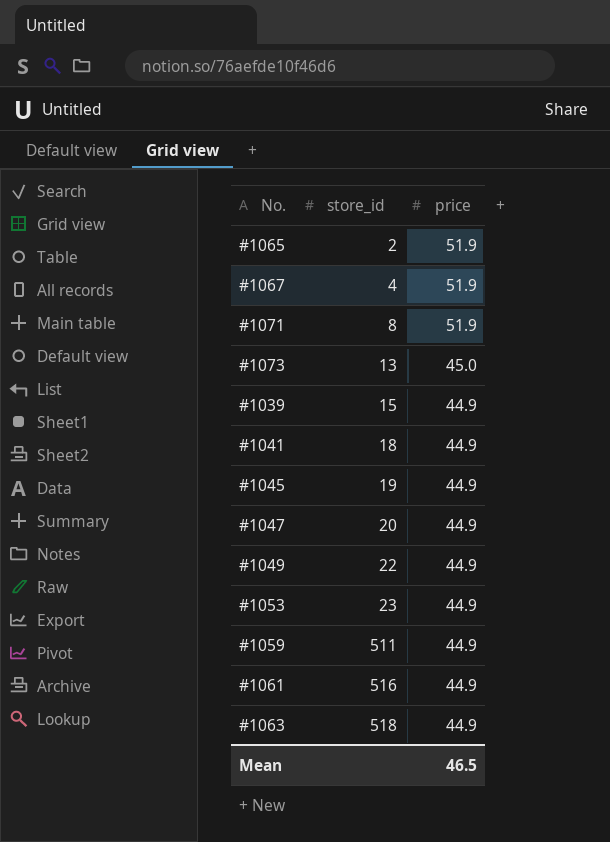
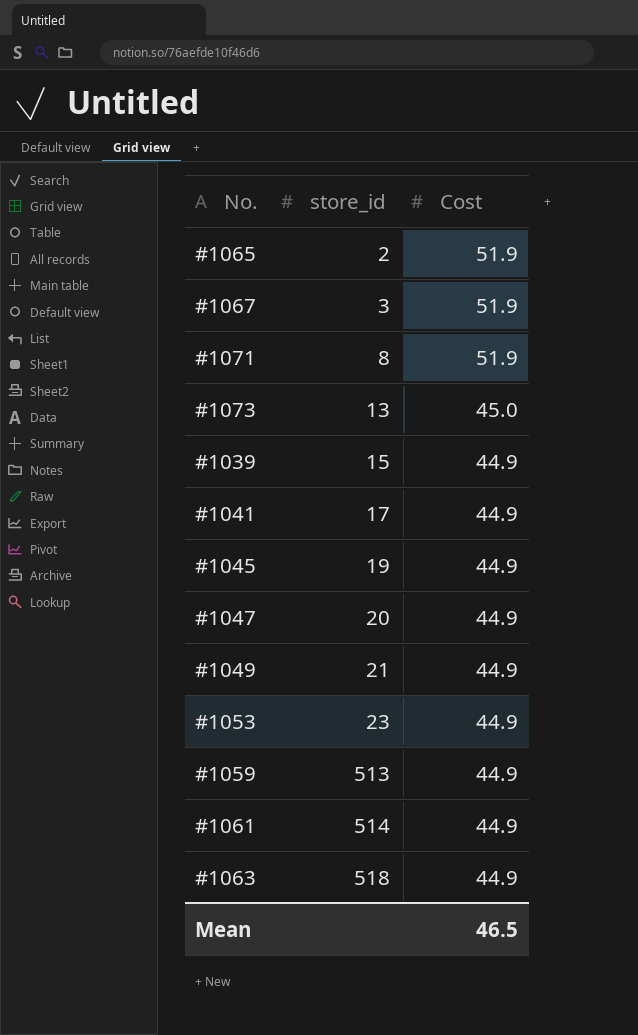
column name: price -> Cost
#1067 | store_id: 4 -> 3
#1041 | store_id: 18 -> 17
#1049 | store_id: 22 -> 21
#1059 | store_id: 511 -> 513
#1061 | store_id: 516 -> 514

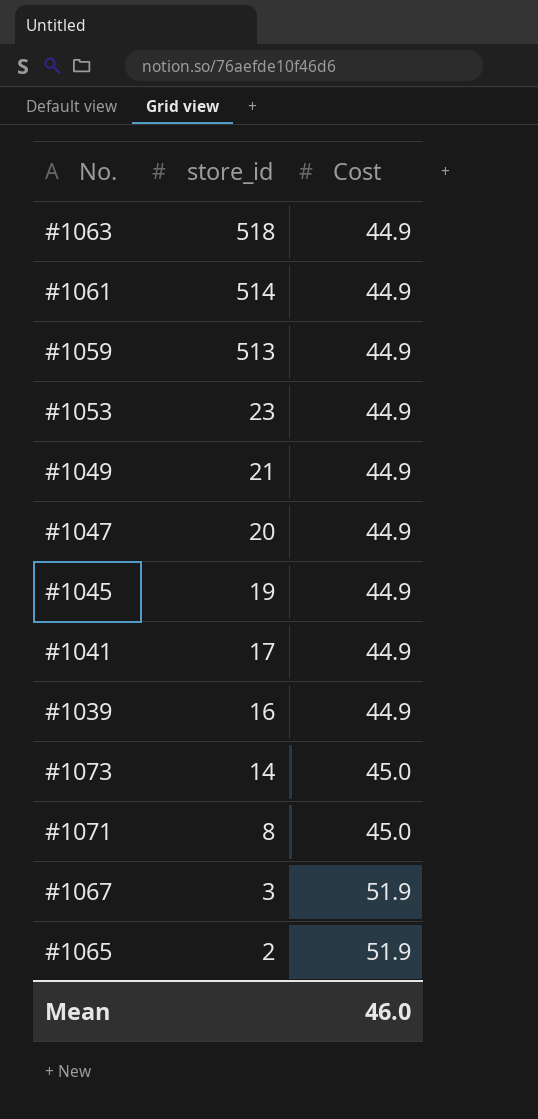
row order: store_id ascending -> store_id descending
#1039 | store_id: 15 -> 16
#1073 | store_id: 13 -> 14
#1071 | Cost: 51.9 -> 45.0
Mean | Cost: 46.5 -> 46.0

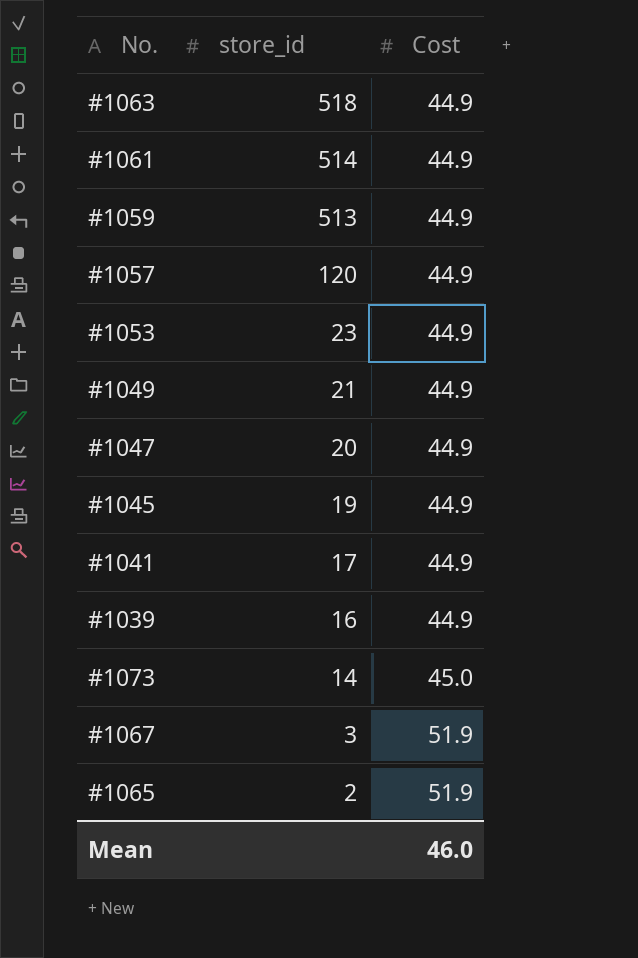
row #1071: 8 | 45.0 -> none
row #1057: none -> 120 | 44.9

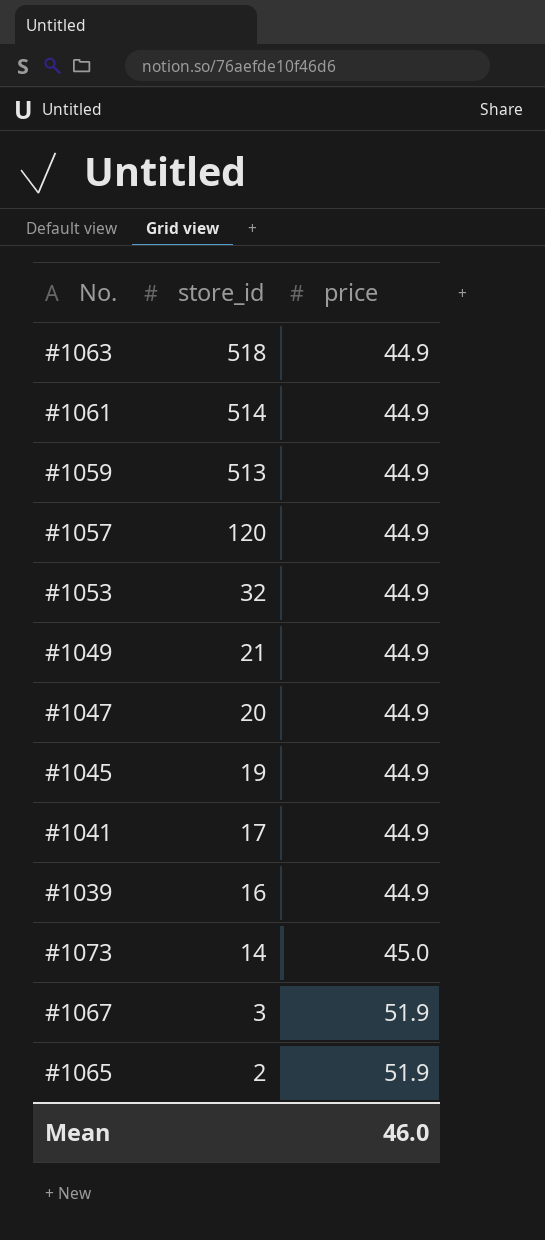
column name: Cost -> price
#1053 | store_id: 23 -> 32

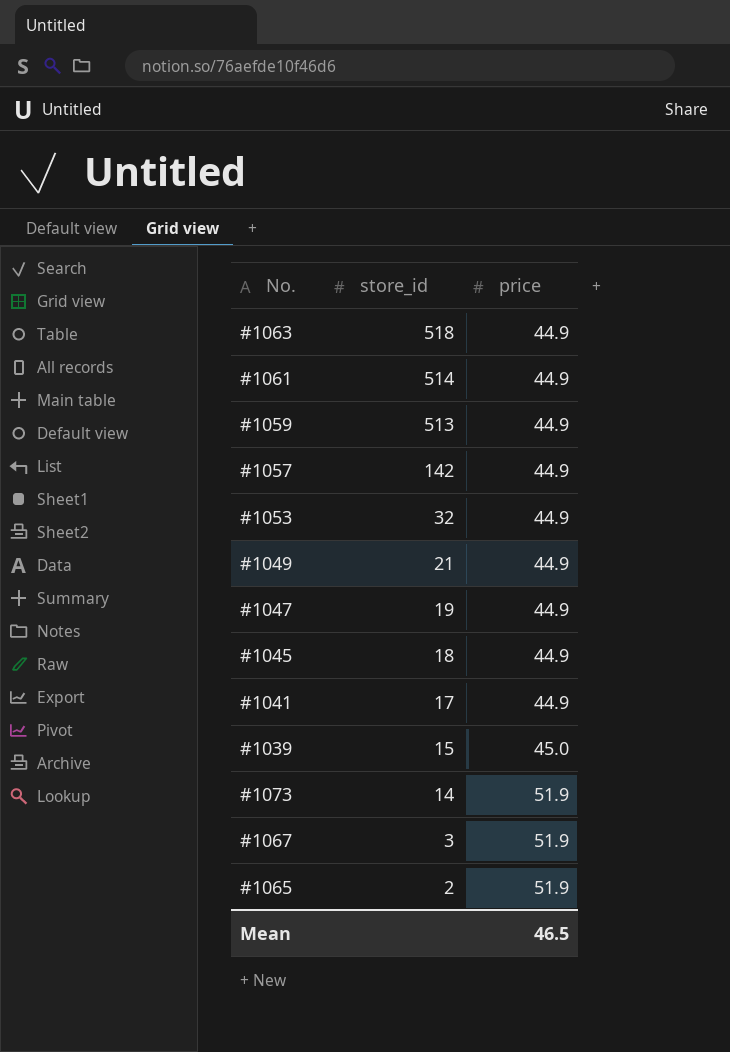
#1057 | store_id: 120 -> 142
#1047 | store_id: 20 -> 19
#1045 | store_id: 19 -> 18
#1039 | store_id: 16 -> 15
#1039 | price: 44.9 -> 45.0
#1073 | price: 45.0 -> 51.9
Mean | price: 46.0 -> 46.5

